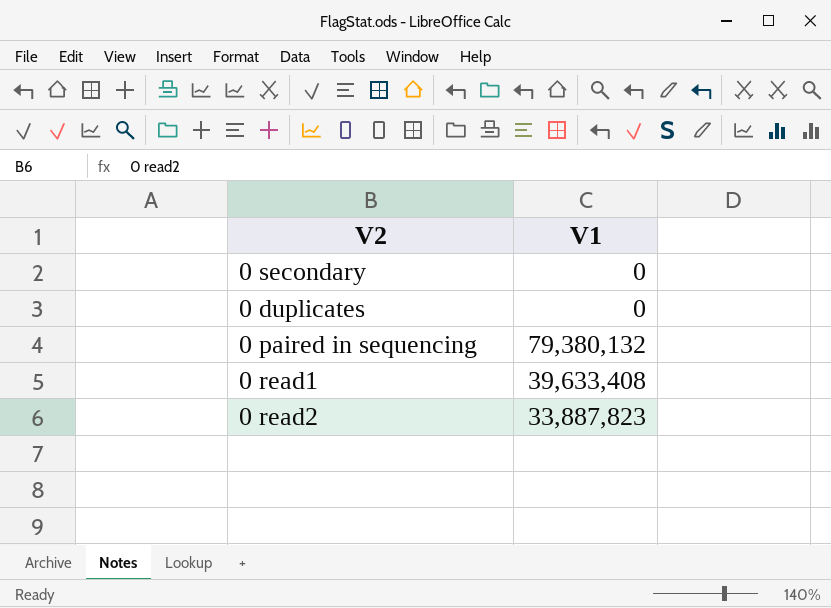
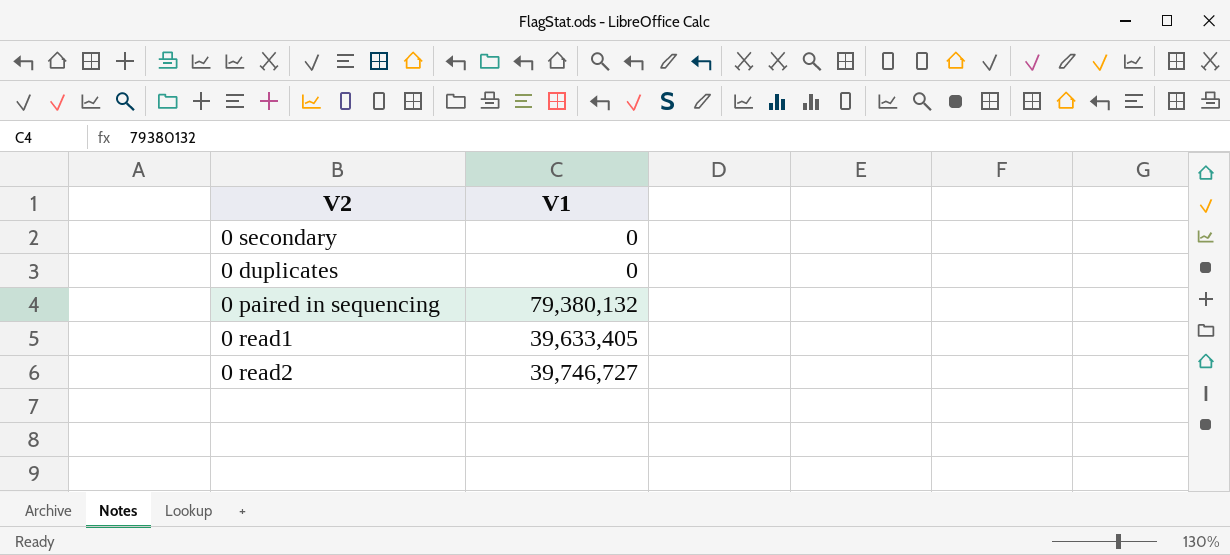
0 read1 | V1: 39,633,408 -> 39,633,405
0 read2 | V1: 33,887,823 -> 39,746,727

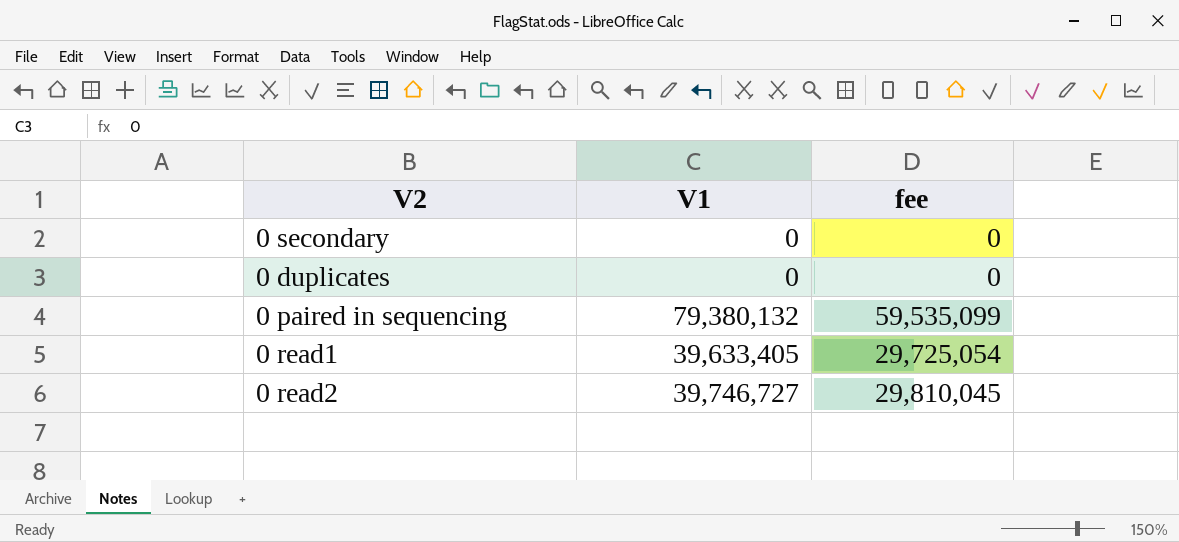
column fee | formula: none -> [V1] * 0.75

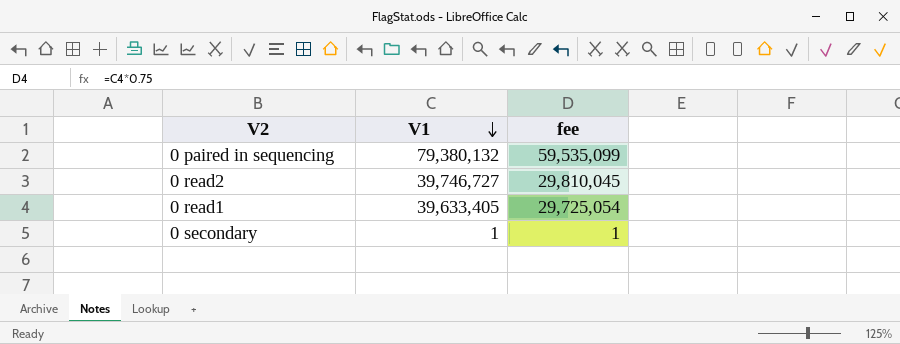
row order: none -> V1 descending
row 0 duplicates: 0 | 0 -> none
0 secondary | V1: 0 -> 1
0 secondary | fee: 0 -> 1

